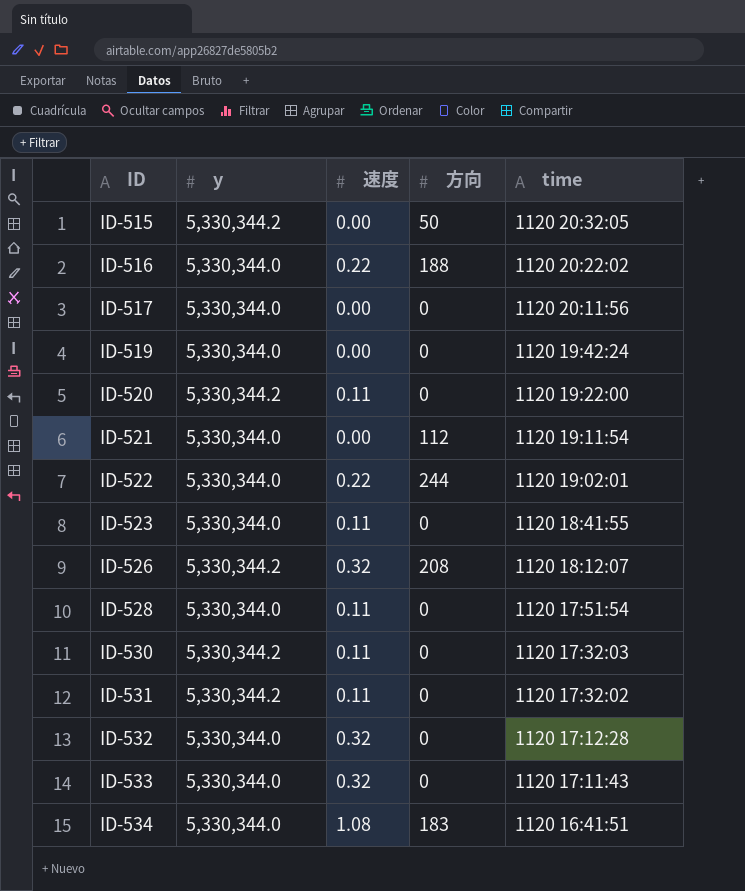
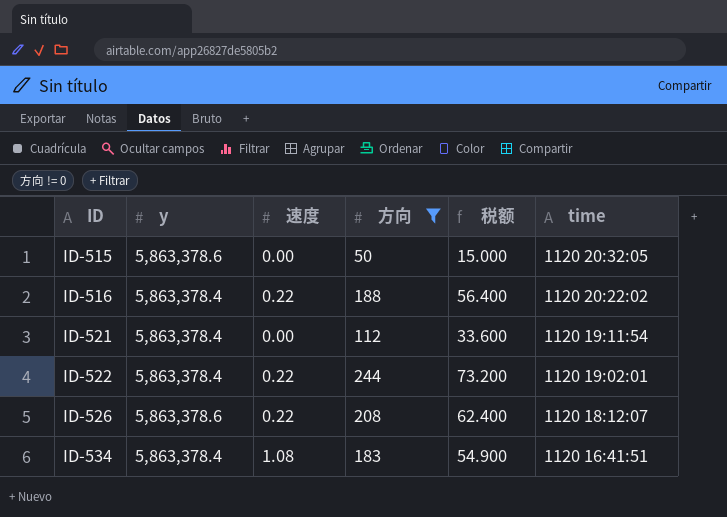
filter: none -> 方向 != 0
column 税额 | formula: none -> [方向] * 0.3
ID-515 | y: 5,330,344.2 -> 5,863,378.6
ID-516 | y: 5,330,344.0 -> 5,863,378.4
ID-521 | y: 5,330,344.0 -> 5,863,378.4
ID-522 | y: 5,330,344.0 -> 5,863,378.4
ID-526 | y: 5,330,344.2 -> 5,863,378.6
ID-526 | 速度: 0.32 -> 0.22
ID-534 | y: 5,330,344.0 -> 5,863,378.4

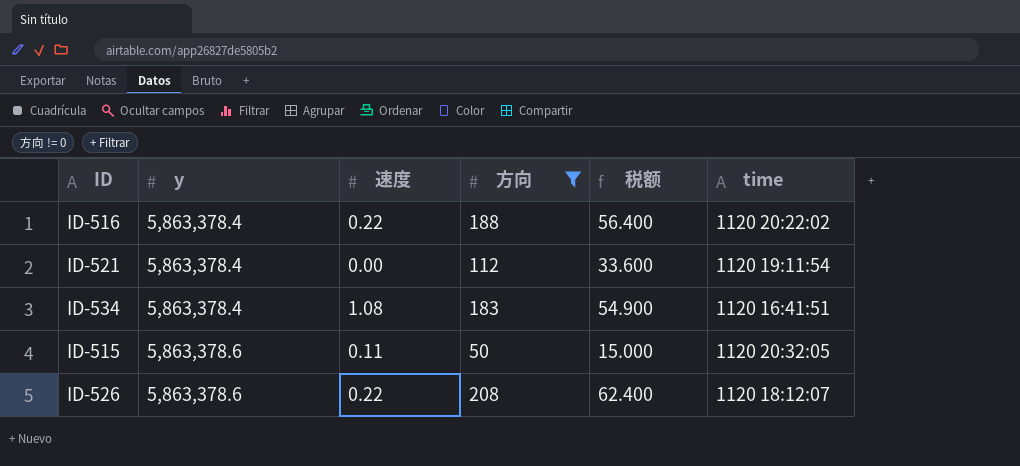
row order: ID ascending -> y ascending
row ID-522: 5,863,378.4 | 0.22 | 244 | 73.200 | 1120 19:02:01 -> none
ID-515 | 速度: 0.00 -> 0.11

